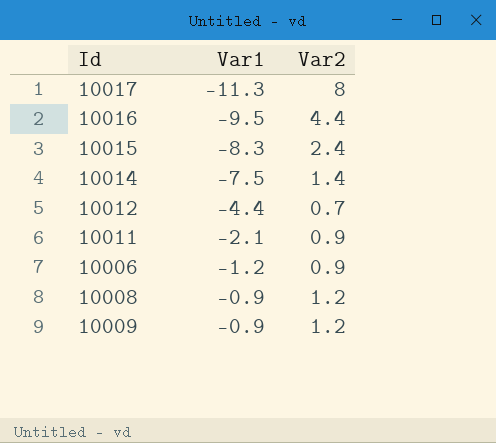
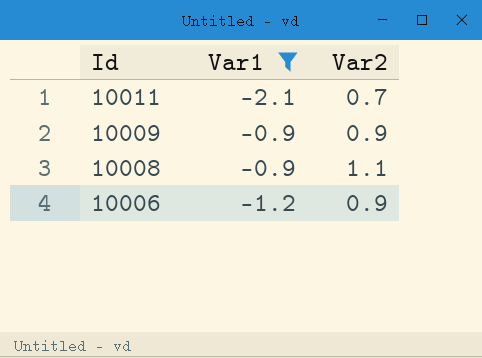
filter: none -> Var1 >= -2.1
row order: Var1 ascending -> Id descending
10011 | Var2: 0.9 -> 0.7
10009 | Var2: 1.2 -> 0.9
10008 | Var2: 1.2 -> 1.1

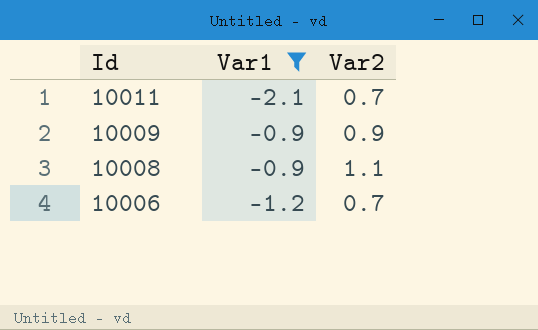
10006 | Var2: 0.9 -> 0.7

